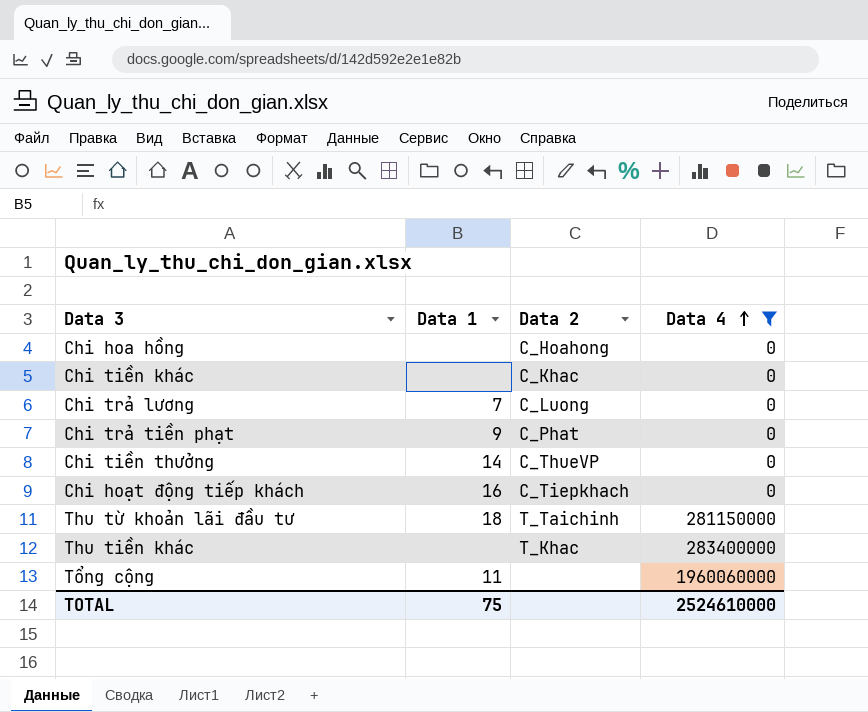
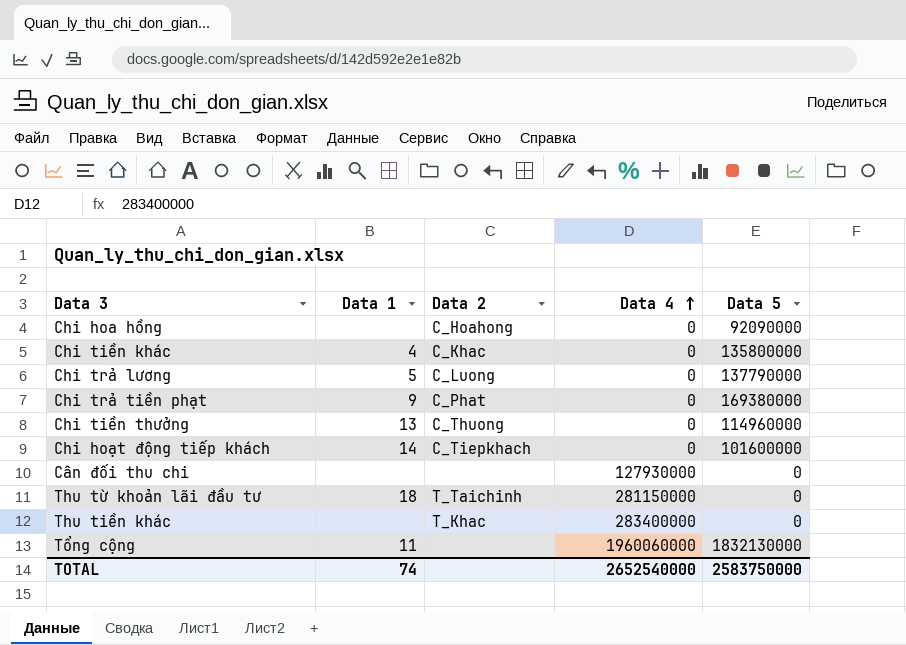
filter: Data 4 != 127930000 -> none
column Data 5 | position: none -> 5
Chi tiền khác | Data 1: none -> 4
Chi trả lương | Data 1: 7 -> 5
Chi tiền thưởng | Data 1: 14 -> 13
Chi tiền thưởng | Data 2: C_ThueVP -> C_Thuong
Chi hoạt động tiếp khách | Data 1: 16 -> 14
TOTAL | Data 1: 75 -> 74
TOTAL | Data 4: 2524610000 -> 2652540000

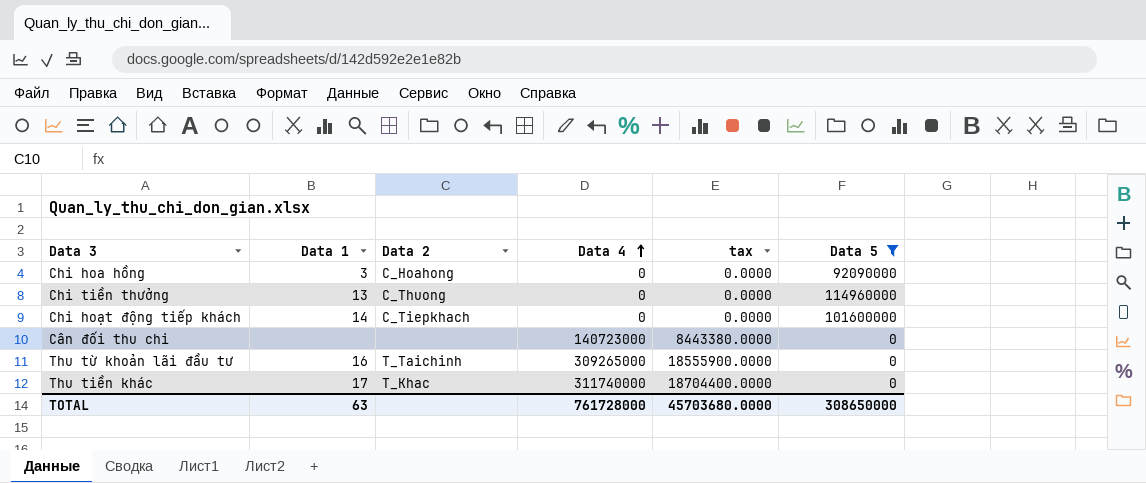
filter: none -> Data 5 <= 114960000
column tax | formula: none -> [Data 4] * 0.06
Chi hoa hồng | Data 1: none -> 3
Cân đối thu chi | Data 4: 127930000 -> 140723000
Thu từ khoản lãi đầu tư | Data 1: 18 -> 16
Thu từ khoản lãi đầu tư | Data 4: 281150000 -> 309265000
Thu tiền khác | Data 1: none -> 17
Thu tiền khác | Data 4: 283400000 -> 311740000
TOTAL | Data 1: 74 -> 63
TOTAL | Data 4: 2652540000 -> 761728000
TOTAL | Data 5: 2583750000 -> 308650000

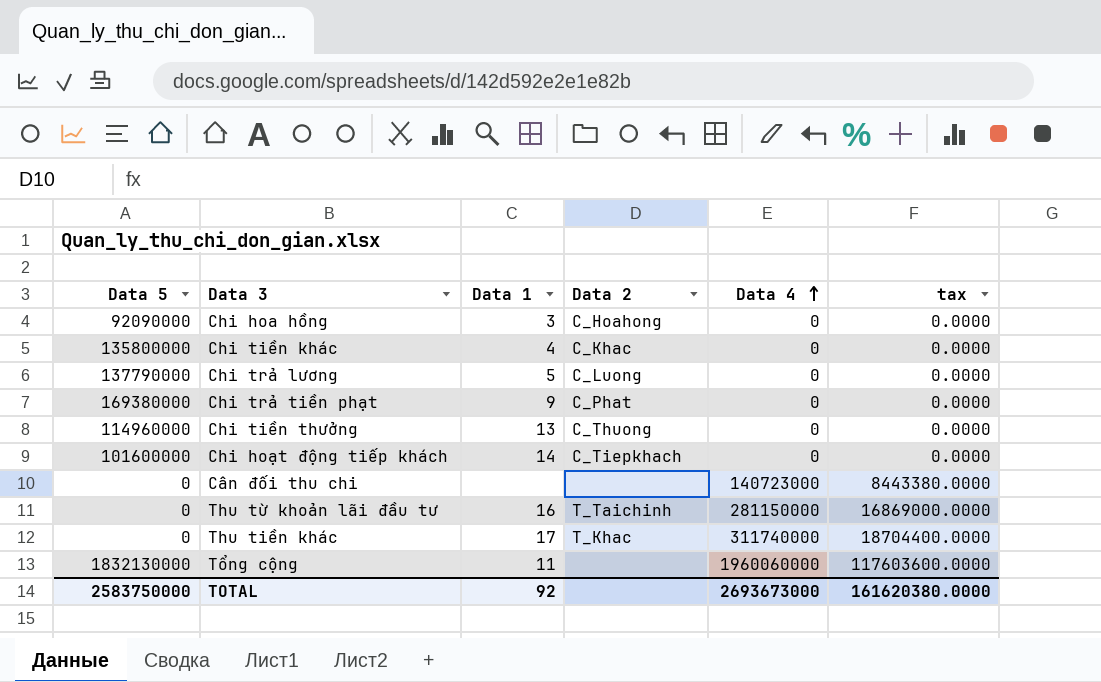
filter: Data 5 <= 114960000 -> none
column Data 5 | position: 6 -> 1
Thu từ khoản lãi đầu tư | Data 4: 309265000 -> 281150000
Thu từ khoản lãi đầu tư | tax: 18555900.0000 -> 16869000.0000
TOTAL | Data 5: 308650000 -> 2583750000
TOTAL | Data 1: 63 -> 92
TOTAL | Data 4: 761728000 -> 2693673000
TOTAL | tax: 45703680.0000 -> 161620380.0000

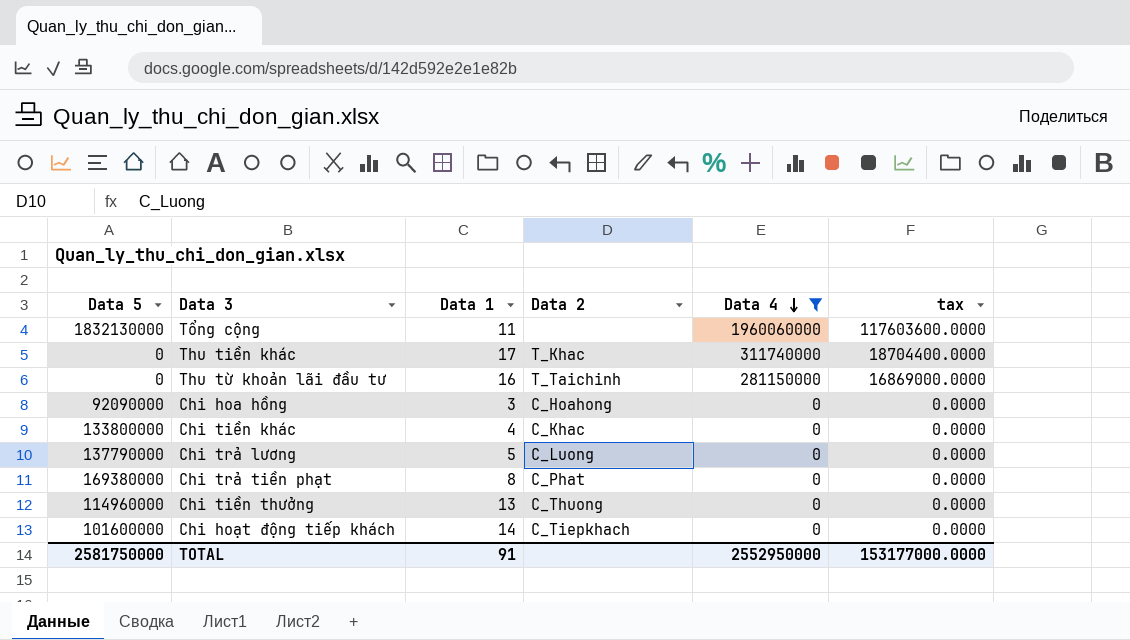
filter: none -> Data 4 != 140723000
row order: Data 4 ascending -> Data 4 descending
Chi tiền khác | Data 5: 135800000 -> 133800000
Chi trả tiền phạt | Data 1: 9 -> 8
TOTAL | Data 5: 2583750000 -> 2581750000
TOTAL | Data 1: 92 -> 91
TOTAL | Data 4: 2693673000 -> 2552950000
TOTAL | tax: 161620380.0000 -> 153177000.0000

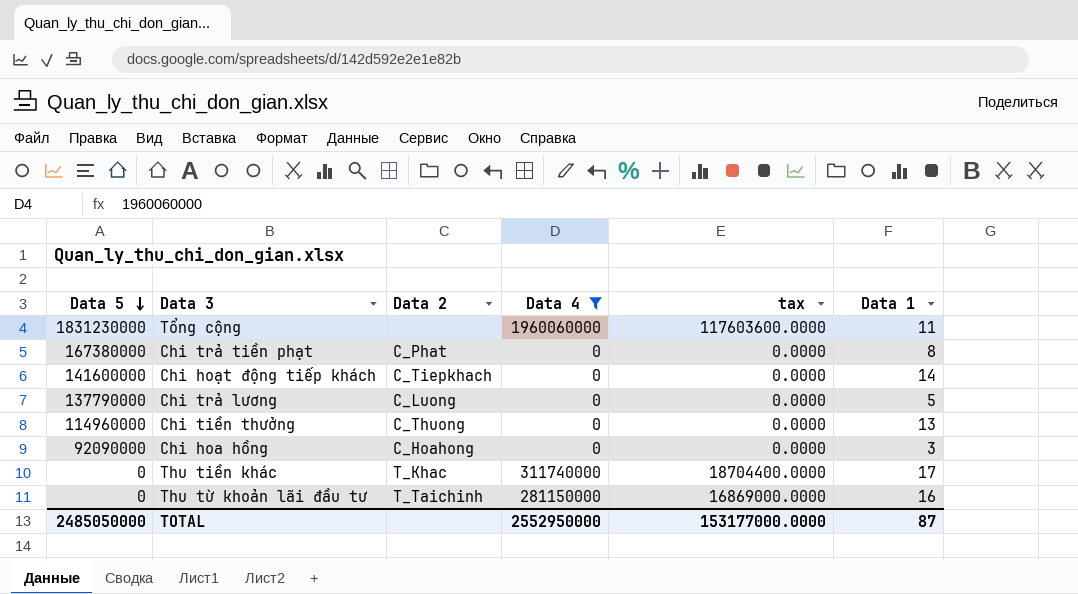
row order: Data 4 descending -> Data 5 descending
column Data 1 | position: 3 -> 6
row Chi tiền khác: 133800000 | 4 | C_Khac | 0 | 0.0000 -> none
Tổng cộng | Data 5: 1832130000 -> 1831230000
Chi trả tiền phạt | Data 5: 169380000 -> 167380000
Chi hoạt động tiếp khách | Data 5: 101600000 -> 141600000
TOTAL | Data 5: 2581750000 -> 2485050000
TOTAL | Data 1: 91 -> 87

